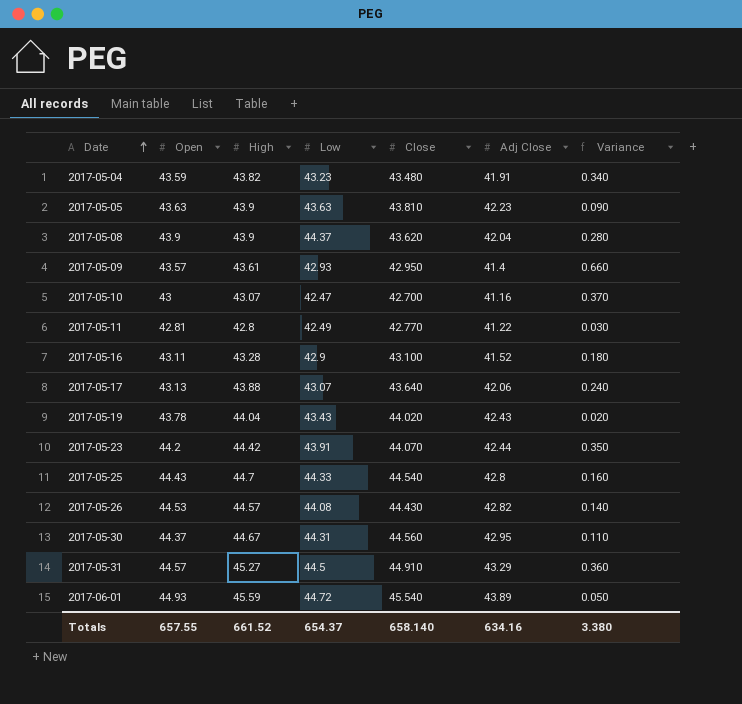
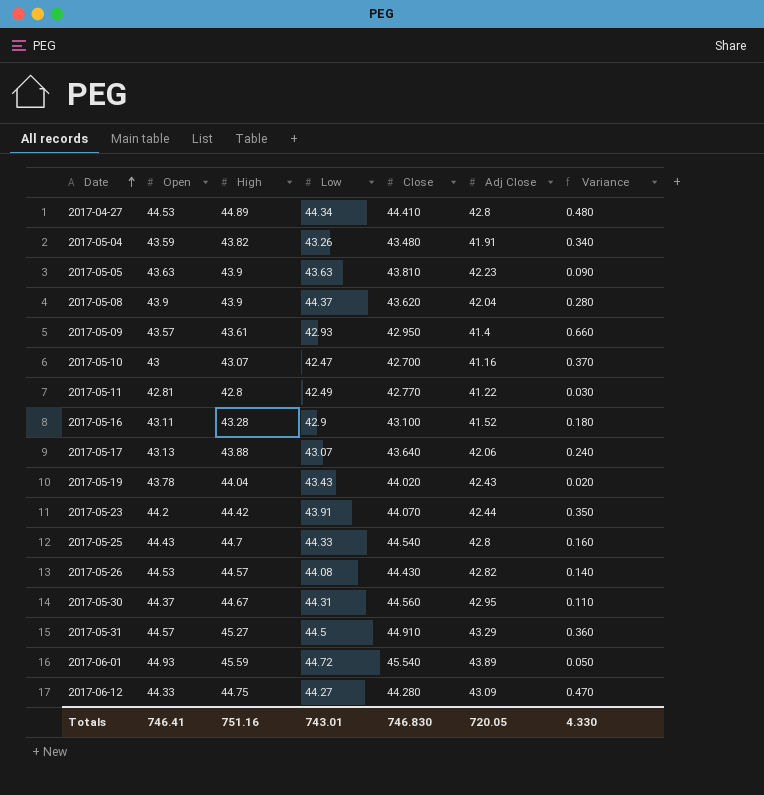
row 2017-04-27: none -> 44.53 | 44.89 | 44.34 | 44.410 | 42.8 | 0.480
2017-05-04 | Low: 43.23 -> 43.26
row 2017-06-12: none -> 44.33 | 44.75 | 44.27 | 44.280 | 43.09 | 0.470
Totals | Open: 657.55 -> 746.41
Totals | High: 661.52 -> 751.16
Totals | Low: 654.37 -> 743.01
Totals | Close: 658.140 -> 746.830
Totals | Adj Close: 634.16 -> 720.05
Totals | Variance: 3.380 -> 4.330

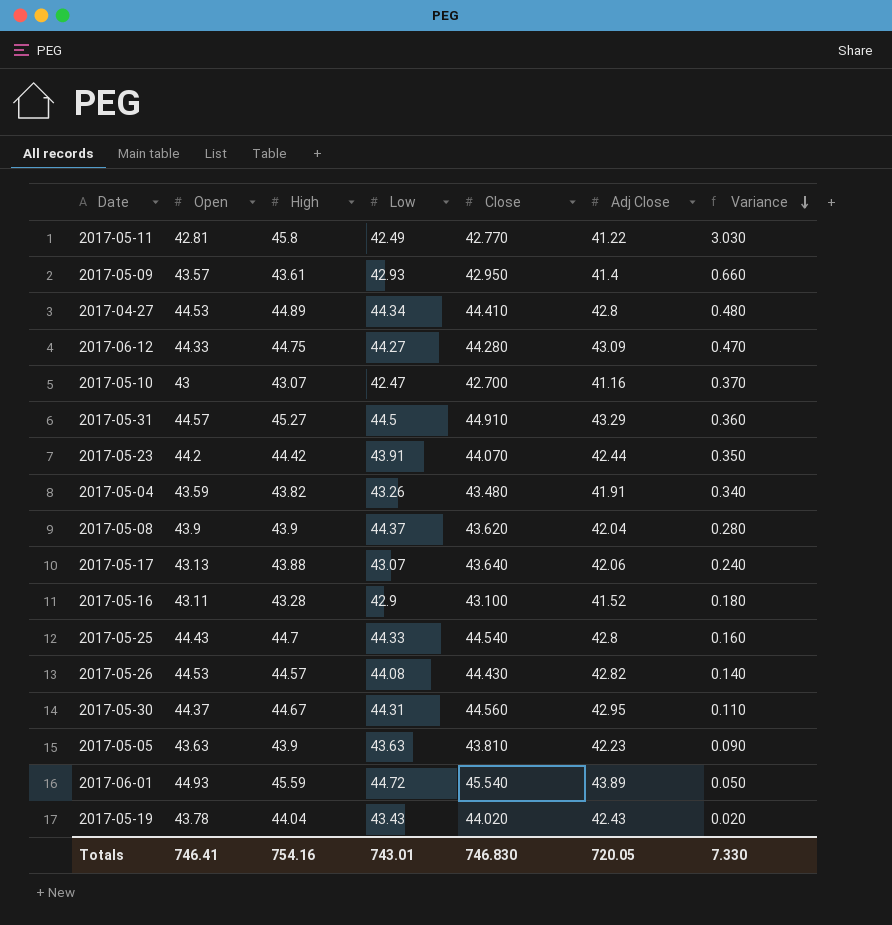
row order: Date ascending -> Variance descending
2017-05-11 | High: 42.8 -> 45.8
2017-05-11 | Variance: 0.030 -> 3.030
Totals | High: 751.16 -> 754.16
Totals | Variance: 4.330 -> 7.330

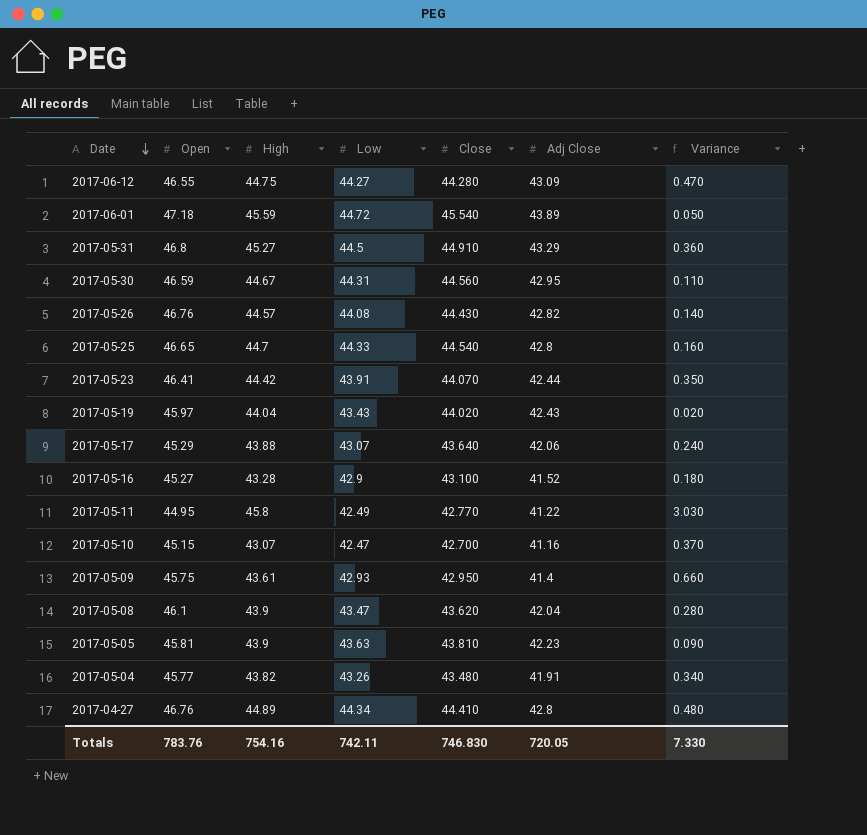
row order: Variance descending -> Date descending
2017-06-12 | Open: 44.33 -> 46.55
2017-06-01 | Open: 44.93 -> 47.18
2017-05-31 | Open: 44.57 -> 46.8
2017-05-30 | Open: 44.37 -> 46.59
2017-05-26 | Open: 44.53 -> 46.76
2017-05-25 | Open: 44.43 -> 46.65
2017-05-23 | Open: 44.2 -> 46.41
2017-05-19 | Open: 43.78 -> 45.97
2017-05-17 | Open: 43.13 -> 45.29
2017-05-16 | Open: 43.11 -> 45.27
2017-05-11 | Open: 42.81 -> 44.95
2017-05-10 | Open: 43 -> 45.15
2017-05-09 | Open: 43.57 -> 45.75
2017-05-08 | Open: 43.9 -> 46.1
2017-05-08 | Low: 44.37 -> 43.47
2017-05-05 | Open: 43.63 -> 45.81
2017-05-04 | Open: 43.59 -> 45.77
2017-04-27 | Open: 44.53 -> 46.76
Totals | Open: 746.41 -> 783.76
Totals | Low: 743.01 -> 742.11

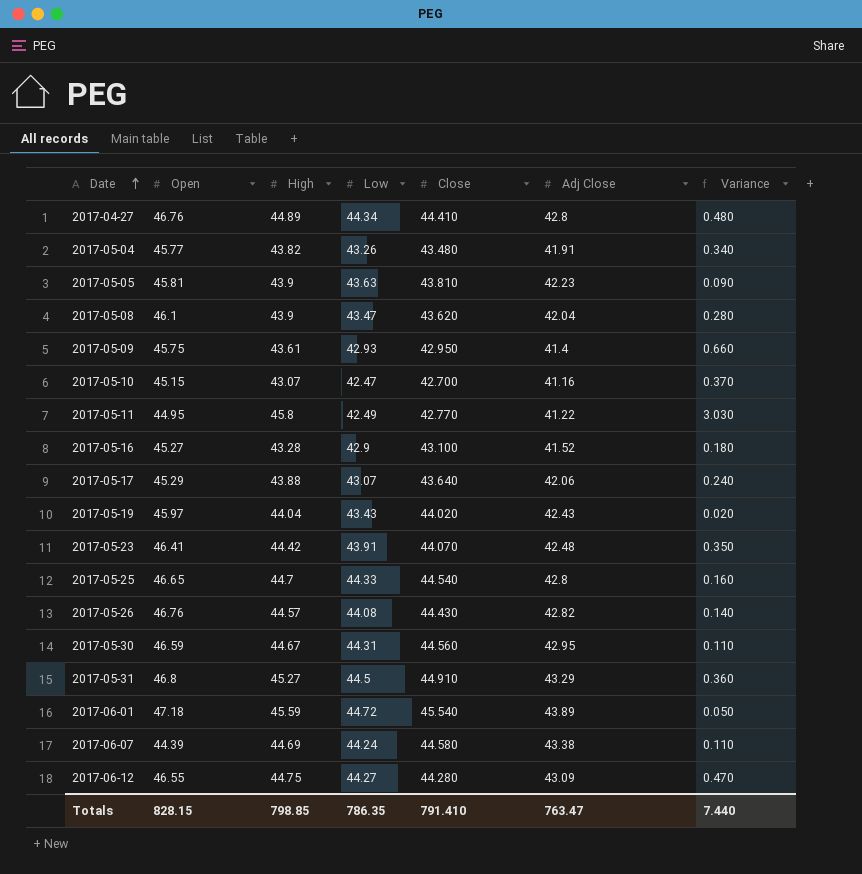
row order: Date descending -> Date ascending
2017-05-23 | Adj Close: 42.44 -> 42.48
row 2017-06-07: none -> 44.39 | 44.69 | 44.24 | 44.580 | 43.38 | 0.110
Totals | Open: 783.76 -> 828.15
Totals | High: 754.16 -> 798.85
Totals | Low: 742.11 -> 786.35
Totals | Close: 746.830 -> 791.410
Totals | Adj Close: 720.05 -> 763.47
Totals | Variance: 7.330 -> 7.440

